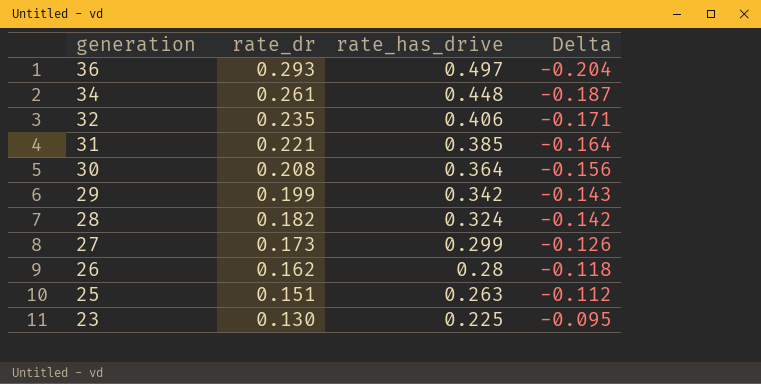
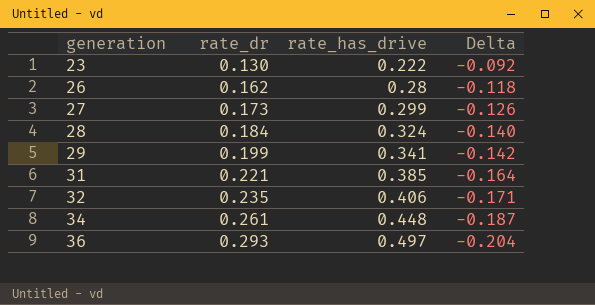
row order: generation descending -> generation ascending
row 30: 0.208 | 0.364 | -0.156 -> none
row 25: 0.151 | 0.263 | -0.112 -> none
23 | rate_has_drive: 0.225 -> 0.222
23 | Delta: -0.095 -> -0.092
28 | rate_dr: 0.182 -> 0.184
28 | Delta: -0.142 -> -0.140
29 | rate_has_drive: 0.342 -> 0.341
29 | Delta: -0.143 -> -0.142

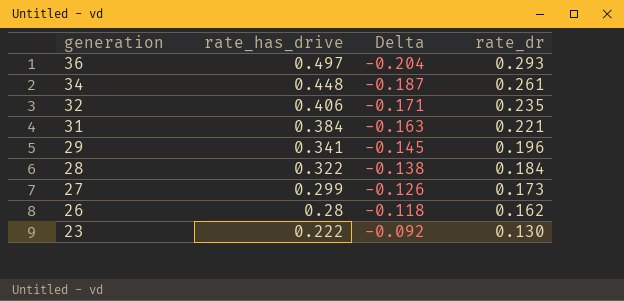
row order: generation ascending -> generation descending
column rate_dr | position: 2 -> 4
31 | rate_has_drive: 0.385 -> 0.384
31 | Delta: -0.164 -> -0.163
29 | Delta: -0.142 -> -0.145
29 | rate_dr: 0.199 -> 0.196
28 | rate_has_drive: 0.324 -> 0.322
28 | Delta: -0.140 -> -0.138

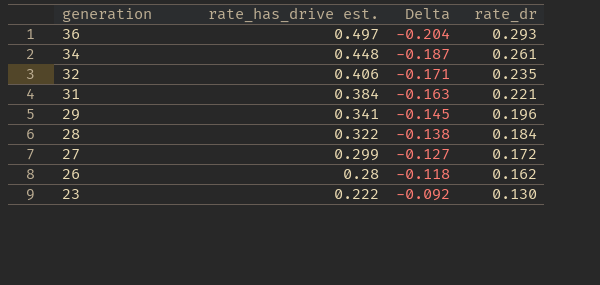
column name: rate_has_drive -> rate_has_drive est.
27 | Delta: -0.126 -> -0.127
27 | rate_dr: 0.173 -> 0.172

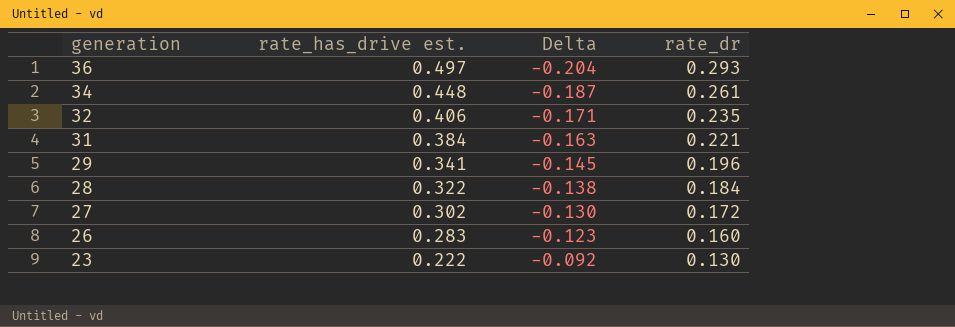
27 | rate_has_drive est.: 0.299 -> 0.302
27 | Delta: -0.127 -> -0.130
26 | rate_has_drive est.: 0.28 -> 0.283
26 | Delta: -0.118 -> -0.123
26 | rate_dr: 0.162 -> 0.160

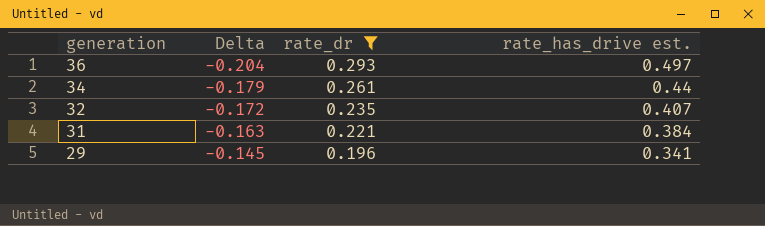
filter: none -> rate_dr >= 0.196
column rate_has_drive est. | position: 2 -> 4
34 | Delta: -0.187 -> -0.179
34 | rate_has_drive est.: 0.448 -> 0.44
32 | Delta: -0.171 -> -0.172
32 | rate_has_drive est.: 0.406 -> 0.407

